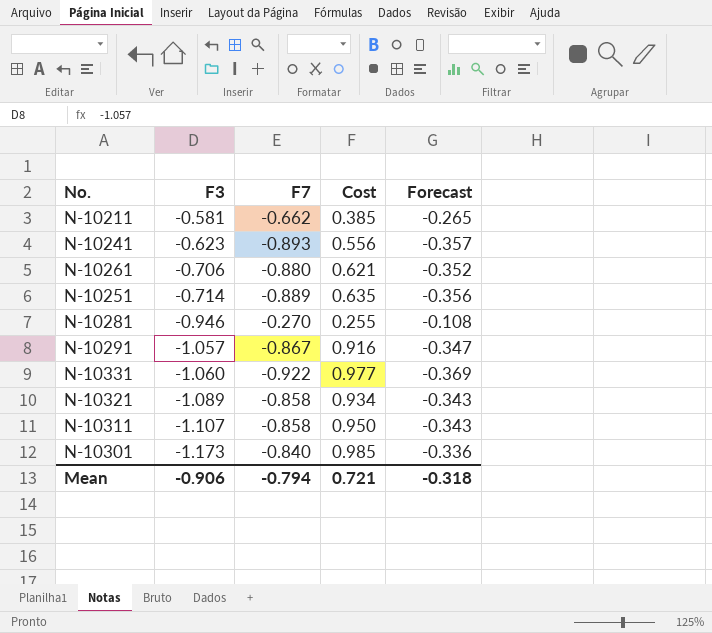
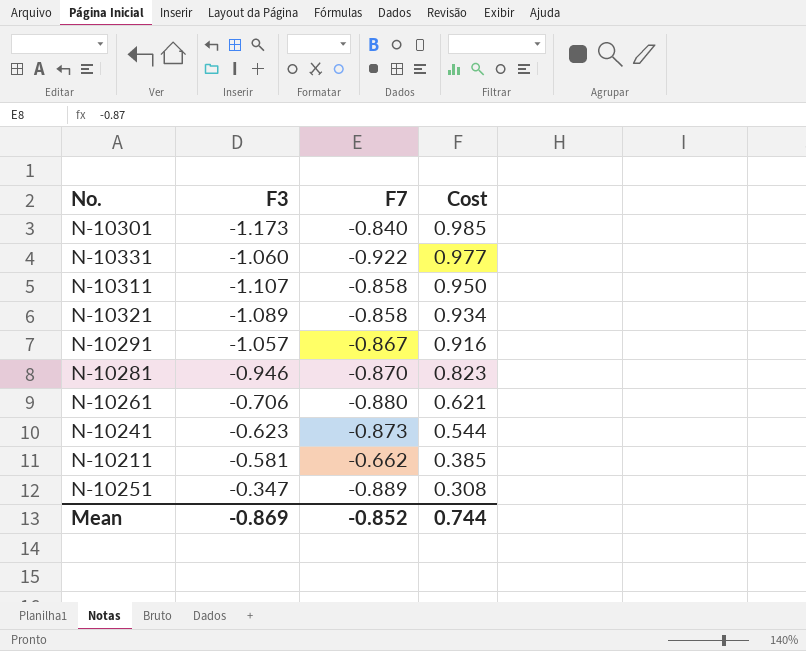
row order: F3 descending -> Cost descending
column Forecast | formula: [F7] * 0.4 -> none
N-10281 | F7: -0.270 -> -0.870
N-10281 | Cost: 0.255 -> 0.823
N-10241 | F7: -0.893 -> -0.873
N-10241 | Cost: 0.556 -> 0.544
N-10251 | F3: -0.714 -> -0.347
N-10251 | Cost: 0.635 -> 0.308
Mean | F3: -0.906 -> -0.869
Mean | F7: -0.794 -> -0.852
Mean | Cost: 0.721 -> 0.744

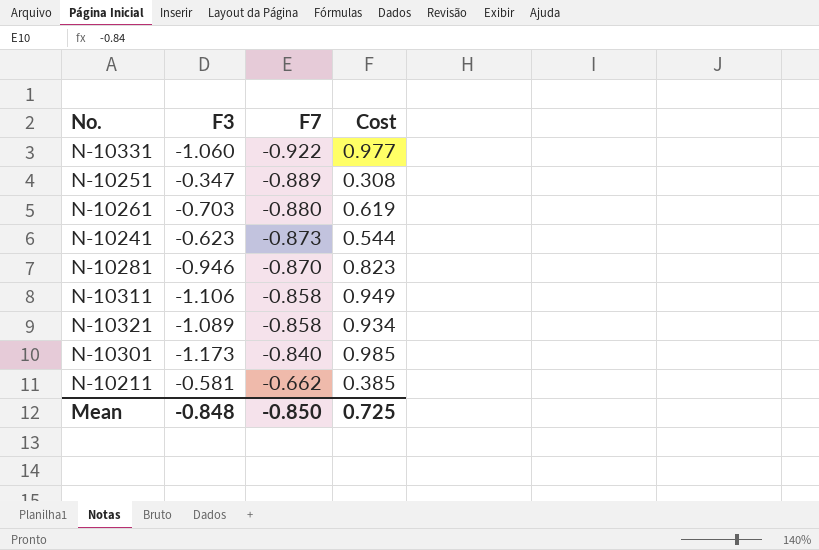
row order: Cost descending -> F7 ascending
row N-10291: -1.057 | -0.867 | 0.916 -> none
N-10261 | F3: -0.706 -> -0.703
N-10261 | Cost: 0.621 -> 0.619
N-10311 | F3: -1.107 -> -1.106
N-10311 | Cost: 0.950 -> 0.949
Mean | F3: -0.869 -> -0.848
Mean | F7: -0.852 -> -0.850
Mean | Cost: 0.744 -> 0.725

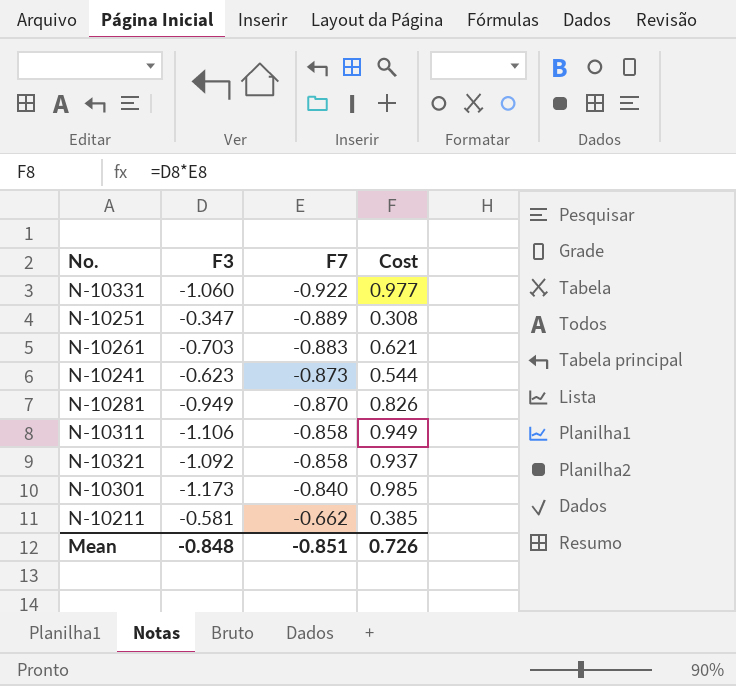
N-10261 | F7: -0.880 -> -0.883
N-10261 | Cost: 0.619 -> 0.621
N-10281 | F3: -0.946 -> -0.949
N-10281 | Cost: 0.823 -> 0.826
N-10321 | F3: -1.089 -> -1.092
N-10321 | Cost: 0.934 -> 0.937
Mean | F7: -0.850 -> -0.851
Mean | Cost: 0.725 -> 0.726

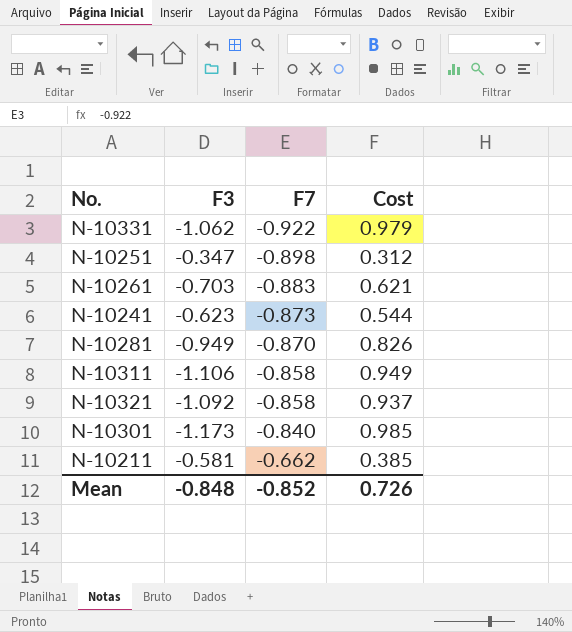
N-10331 | F3: -1.060 -> -1.062
N-10331 | Cost: 0.977 -> 0.979
N-10251 | F7: -0.889 -> -0.898
N-10251 | Cost: 0.308 -> 0.312
Mean | F7: -0.851 -> -0.852

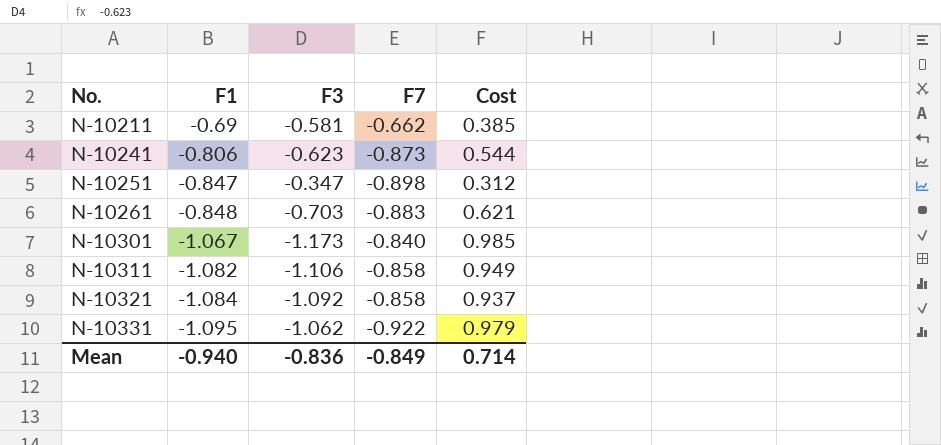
row order: F7 ascending -> No. ascending
column F1 | position: none -> 2
row N-10281: -0.949 | -0.870 | 0.826 -> none
Mean | F3: -0.848 -> -0.836
Mean | F7: -0.852 -> -0.849
Mean | Cost: 0.726 -> 0.714

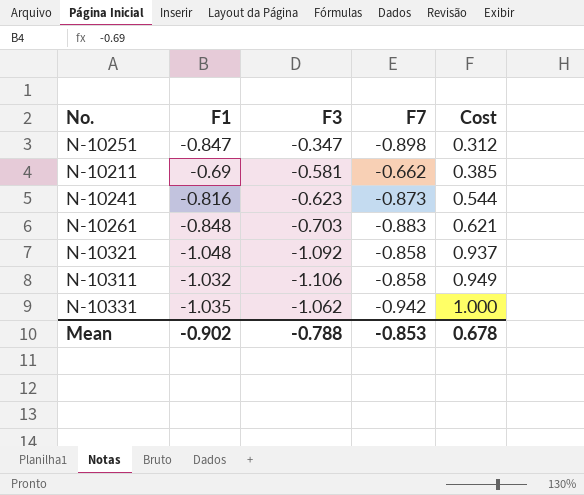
row order: No. ascending -> Cost ascending
row N-10301: -1.067 | -1.173 | -0.840 | 0.985 -> none
N-10241 | F1: -0.806 -> -0.816
N-10321 | F1: -1.084 -> -1.048
N-10311 | F1: -1.082 -> -1.032
N-10331 | F1: -1.095 -> -1.035
N-10331 | F7: -0.922 -> -0.942
N-10331 | Cost: 0.979 -> 1.000
Mean | F1: -0.940 -> -0.902
Mean | F3: -0.836 -> -0.788
Mean | F7: -0.849 -> -0.853
Mean | Cost: 0.714 -> 0.678

